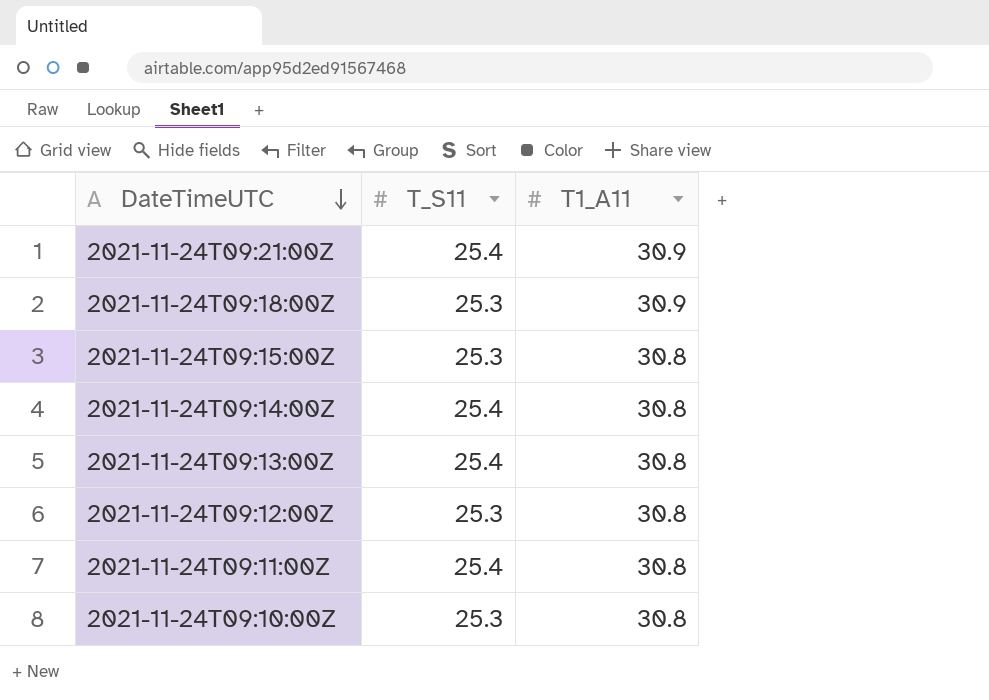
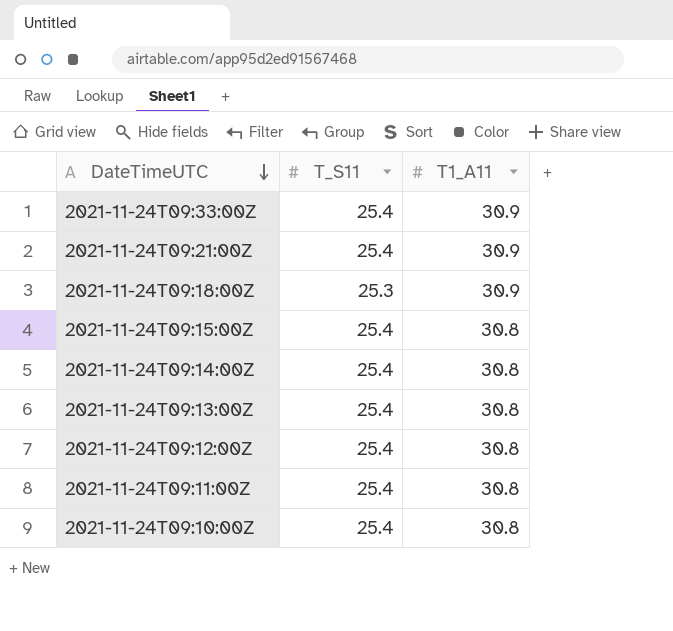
row 2021-11-24T09:33:00Z: none -> 25.4 | 30.9
2021-11-24T09:15:00Z | T_S11: 25.3 -> 25.4
2021-11-24T09:12:00Z | T_S11: 25.3 -> 25.4
2021-11-24T09:10:00Z | T_S11: 25.3 -> 25.4

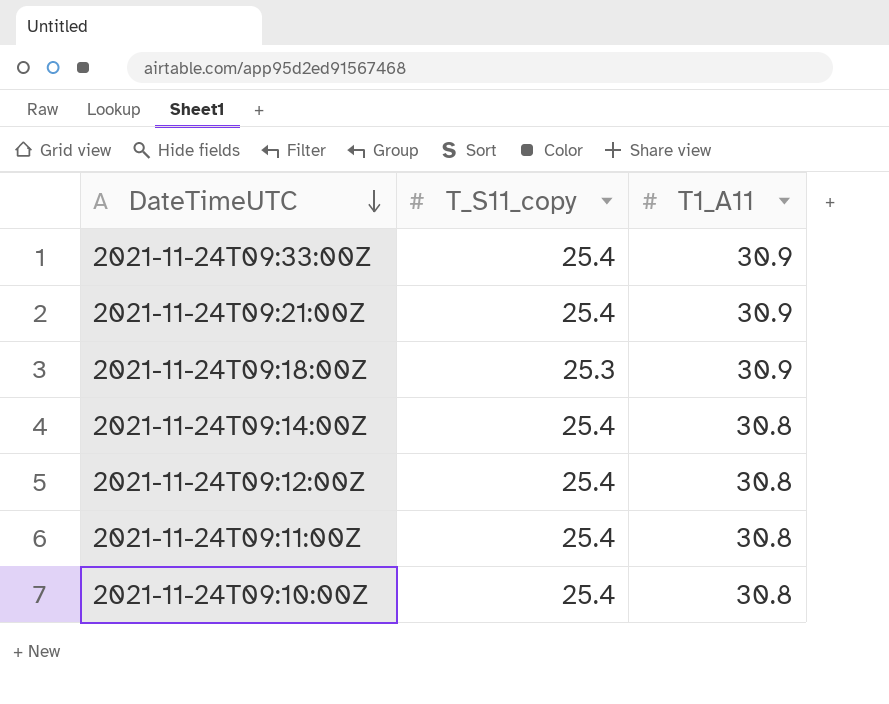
column name: T_S11 -> T_S11_copy
row 2021-11-24T09:15:00Z: 25.4 | 30.8 -> none
row 2021-11-24T09:13:00Z: 25.4 | 30.8 -> none

